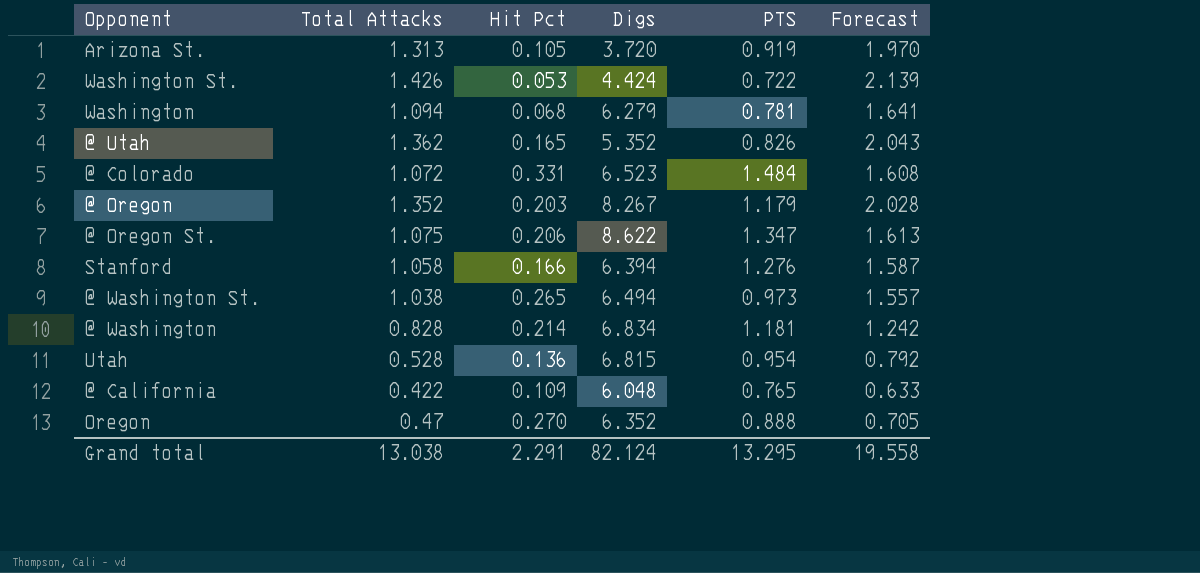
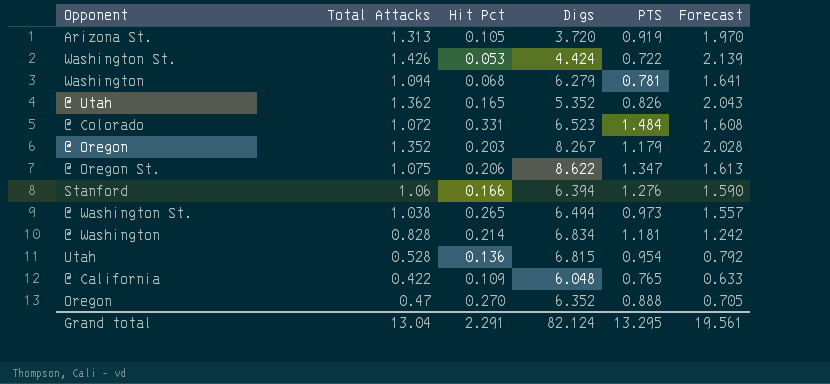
Stanford | Total Attacks: 1.058 -> 1.06
Stanford | Forecast: 1.587 -> 1.590
Grand total | Total Attacks: 13.038 -> 13.04
Grand total | Forecast: 19.558 -> 19.561

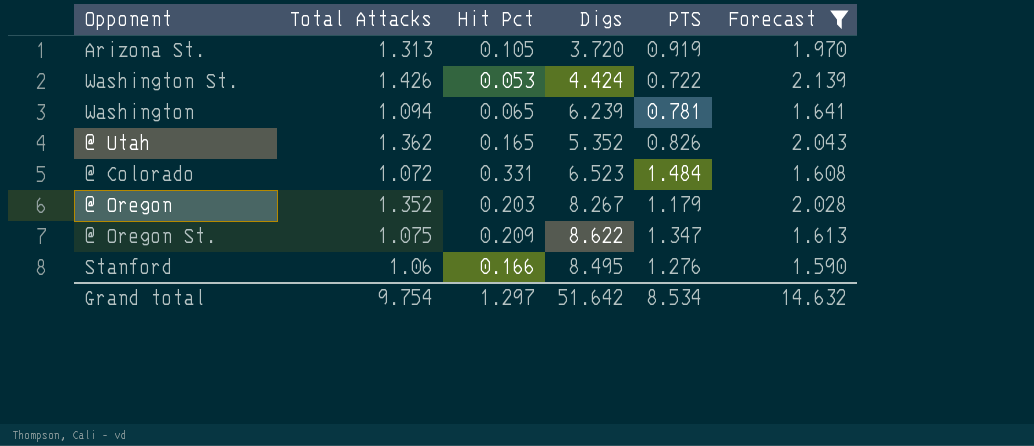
filter: none -> Forecast >= 1.590
Washington | Hit Pct: 0.068 -> 0.065
Washington | Digs: 6.279 -> 6.239
@ Oregon St. | Hit Pct: 0.206 -> 0.209
Stanford | Digs: 6.394 -> 8.495
Grand total | Total Attacks: 13.04 -> 9.754
Grand total | Hit Pct: 2.291 -> 1.297
Grand total | Digs: 82.124 -> 51.642
Grand total | PTS: 13.295 -> 8.534
Grand total | Forecast: 19.561 -> 14.632

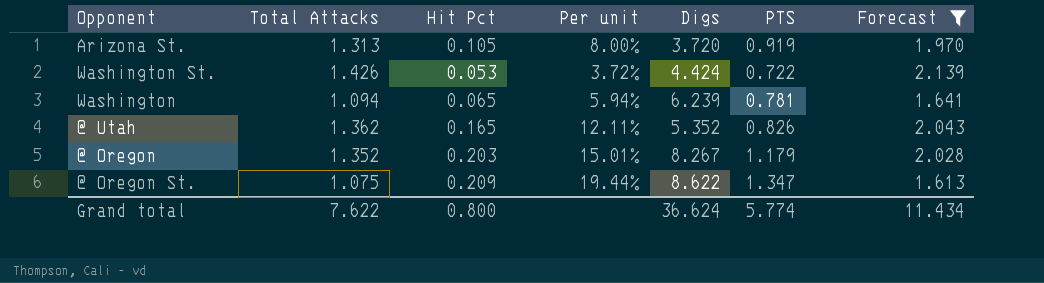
column Per unit | formula: none -> [Hit Pct] / [Total Attacks]
row @ Colorado: 1.072 | 0.331 | 6.523 | 1.484 | 1.608 -> none
row Stanford: 1.06 | 0.166 | 8.495 | 1.276 | 1.590 -> none
Grand total | Total Attacks: 9.754 -> 7.622
Grand total | Hit Pct: 1.297 -> 0.800
Grand total | Digs: 51.642 -> 36.624
Grand total | PTS: 8.534 -> 5.774
Grand total | Forecast: 14.632 -> 11.434

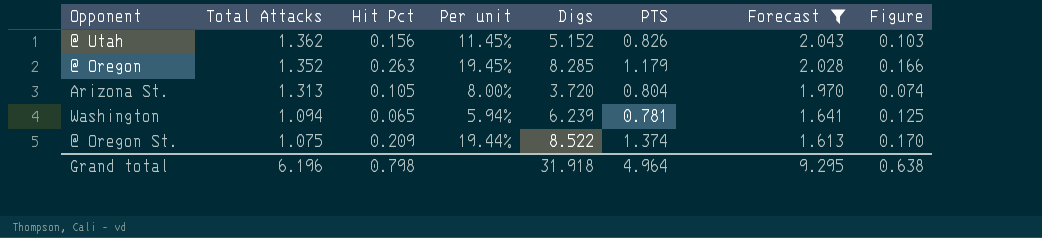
row order: none -> Total Attacks descending
column Figure | formula: none -> [Digs] * 0.02
row Washington St.: 1.426 | 0.053 | 3.72% | 4.424 | 0.722 | 2.139 -> none
@ Utah | Hit Pct: 0.165 -> 0.156
@ Utah | Per unit: 12.11% -> 11.45%
@ Utah | Digs: 5.352 -> 5.152
@ Oregon | Hit Pct: 0.203 -> 0.263
@ Oregon | Per unit: 15.01% -> 19.45%
@ Oregon | Digs: 8.267 -> 8.285
Arizona St. | PTS: 0.919 -> 0.804
@ Oregon St. | Digs: 8.622 -> 8.522
@ Oregon St. | PTS: 1.347 -> 1.374
Grand total | Total Attacks: 7.622 -> 6.196
Grand total | Hit Pct: 0.800 -> 0.798
Grand total | Digs: 36.624 -> 31.918
Grand total | PTS: 5.774 -> 4.964
Grand total | Forecast: 11.434 -> 9.295

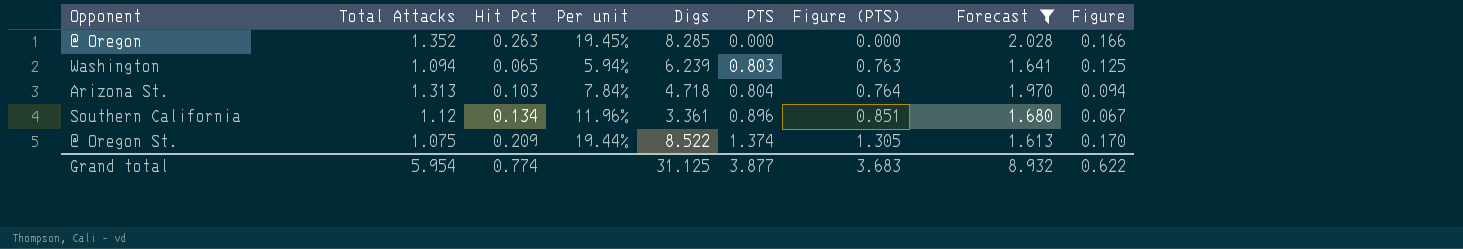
row order: Total Attacks descending -> PTS ascending
column Figure (PTS) | formula: none -> [PTS] * 0.95
row @ Utah: 1.362 | 0.156 | 11.45% | 5.152 | 0.826 | 2.043 | 0.103 -> none
@ Oregon | PTS: 1.179 -> 0.000
Washington | PTS: 0.781 -> 0.803
Arizona St. | Hit Pct: 0.105 -> 0.103
Arizona St. | Per unit: 8.00% -> 7.84%
Arizona St. | Digs: 3.720 -> 4.718
Arizona St. | Figure: 0.074 -> 0.094
row Southern California: none -> 1.12 | 0.134 | 11.96% | 3.361 | 0.896 | 0.851 | 1.680 | 0.067
Grand total | Total Attacks: 6.196 -> 5.954
Grand total | Hit Pct: 0.798 -> 0.774
Grand total | Digs: 31.918 -> 31.125
Grand total | PTS: 4.964 -> 3.877
Grand total | Forecast: 9.295 -> 8.932
Grand total | Figure: 0.638 -> 0.622

